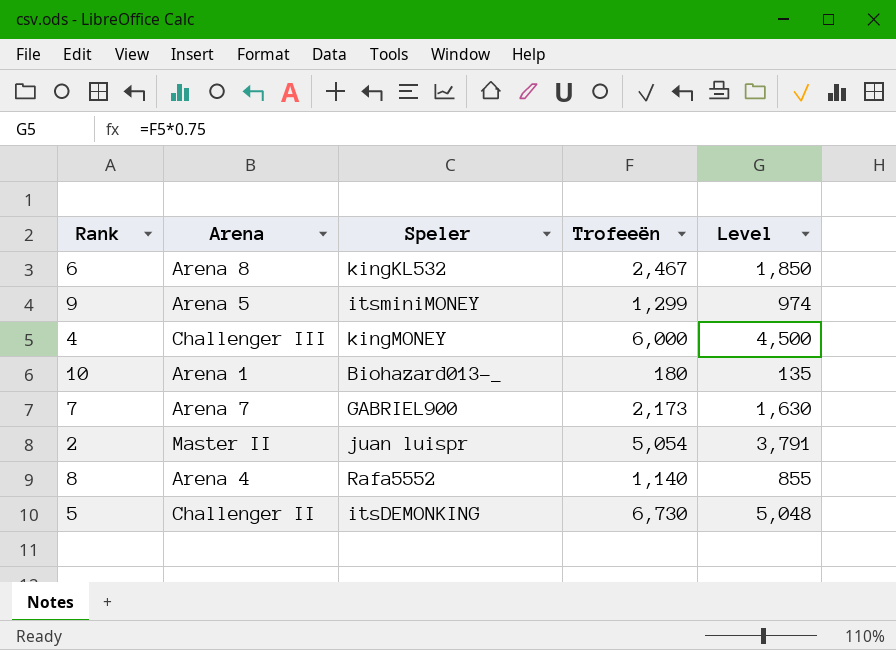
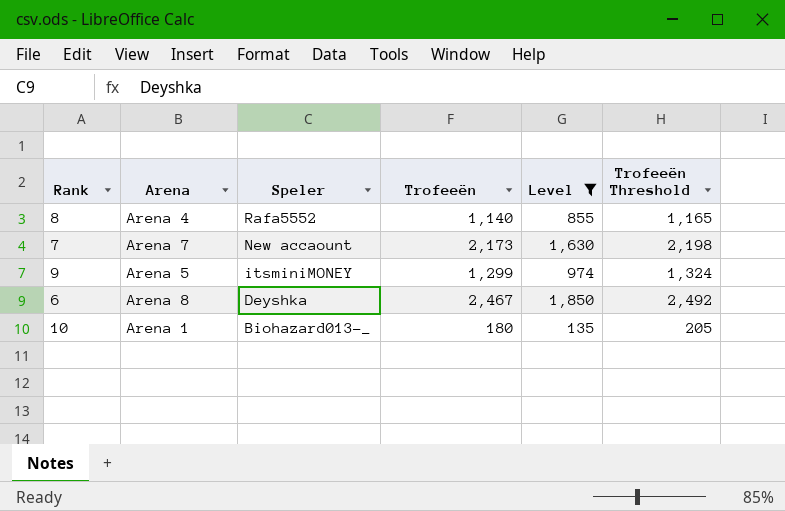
filter: none -> Level <= 1,850
row order: none -> Speler descending
column Trofeeën Threshold | formula: none -> [Trofeeën] + 25
7 | Speler: GABRIEL900 -> New accaount
6 | Speler: kingKL532 -> Deyshka

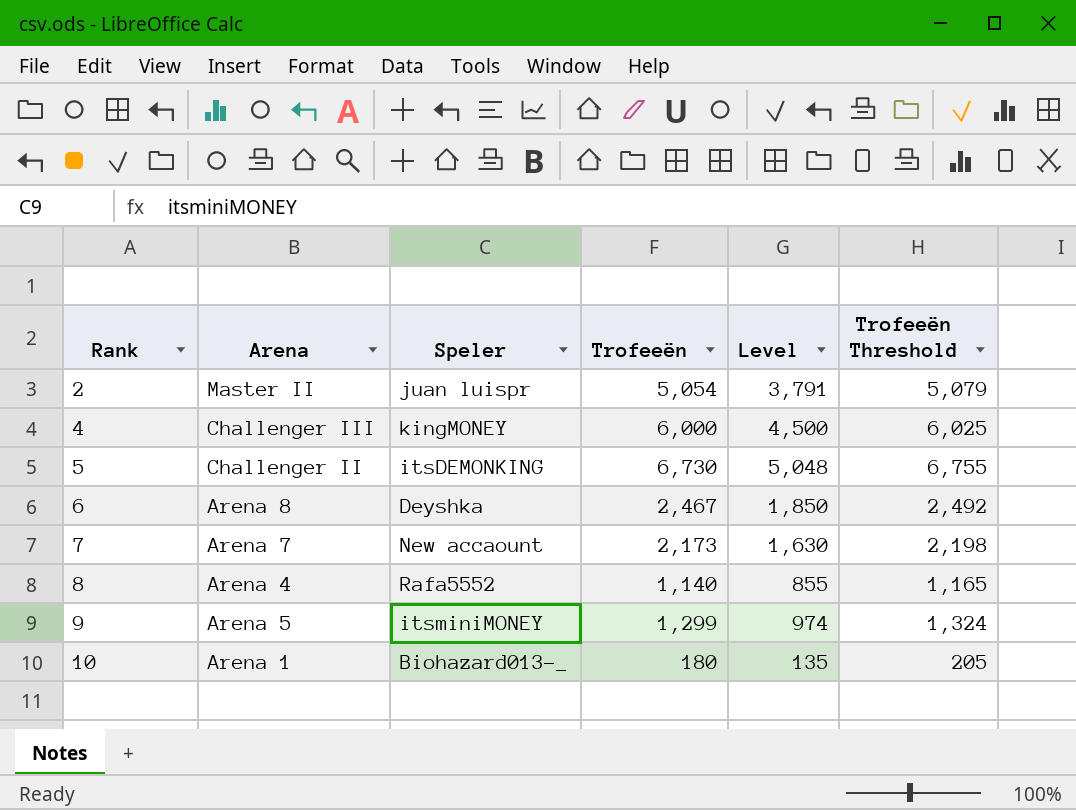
filter: Level <= 1,850 -> none
row order: Speler descending -> Rank ascending

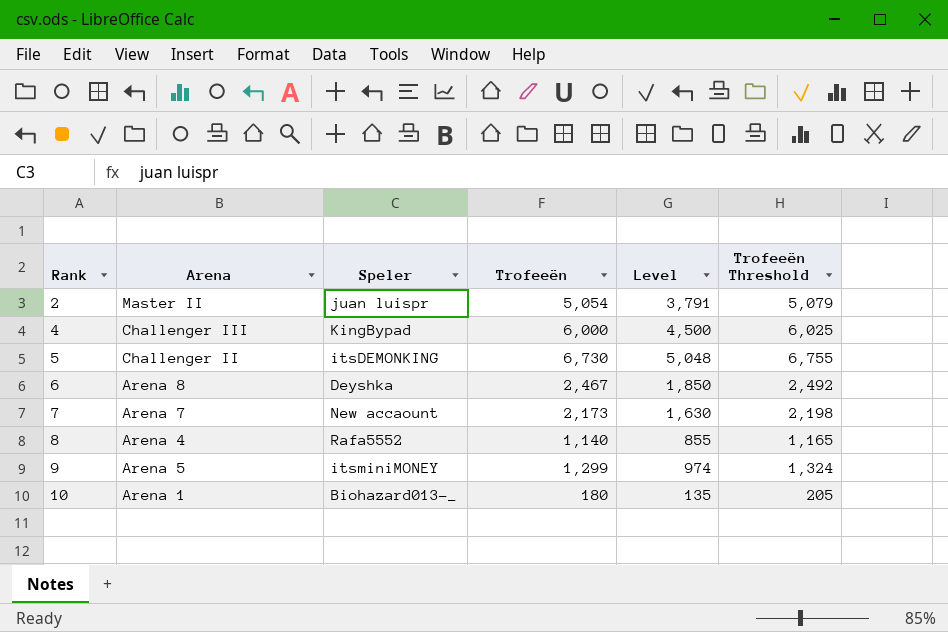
4 | Speler: kingMONEY -> KingBypad

